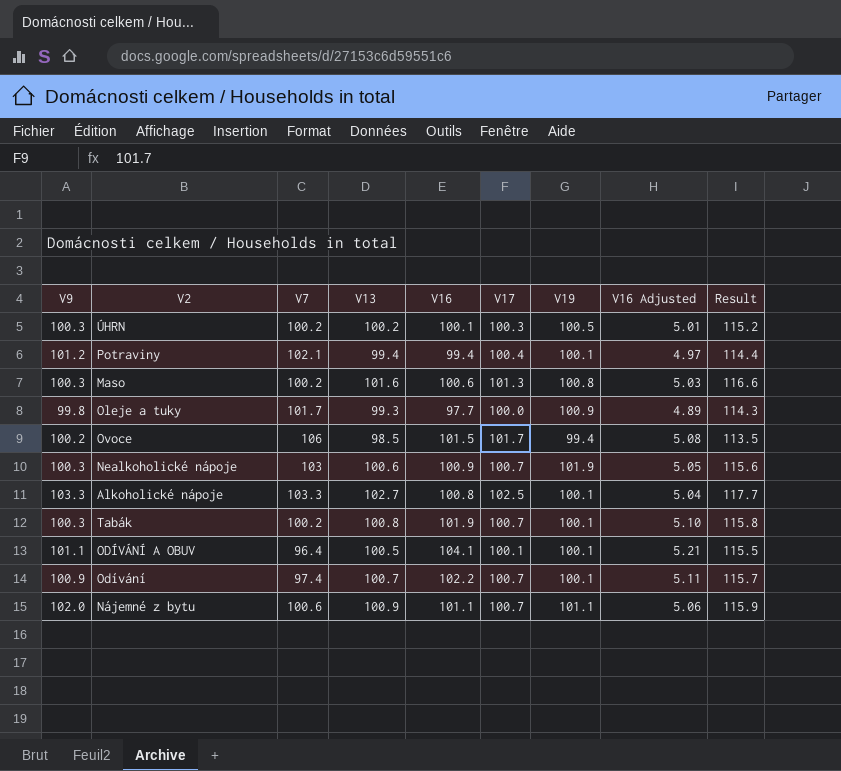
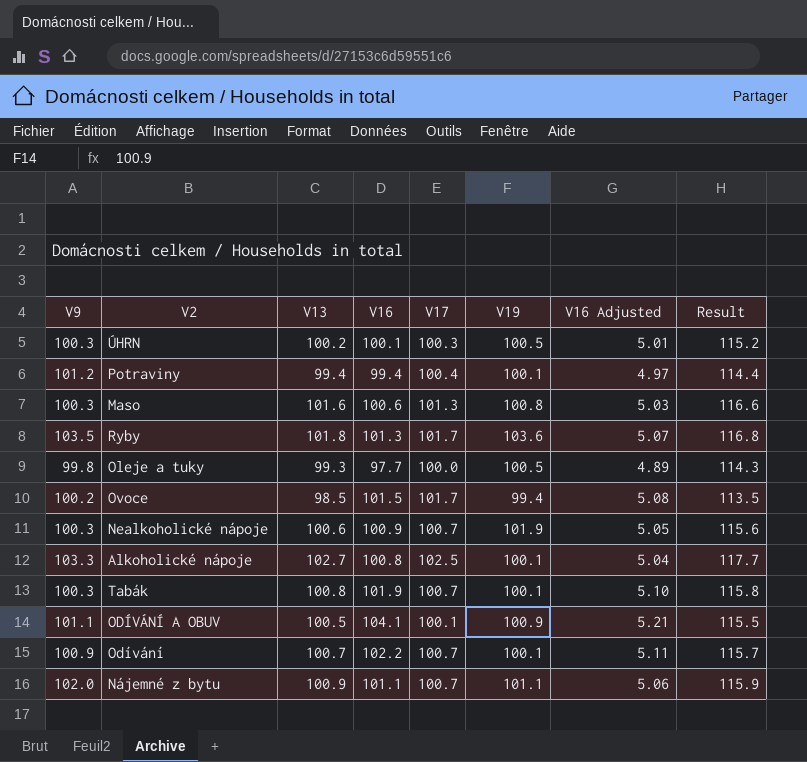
column V7 | position: 3 -> none
row Ryby: none -> 103.5 | 101.8 | 101.3 | 101.7 | 103.6 | 5.07 | 116.8
Oleje a tuky | V19: 100.9 -> 100.5
ODÍVÁNÍ A OBUV | V19: 100.1 -> 100.9

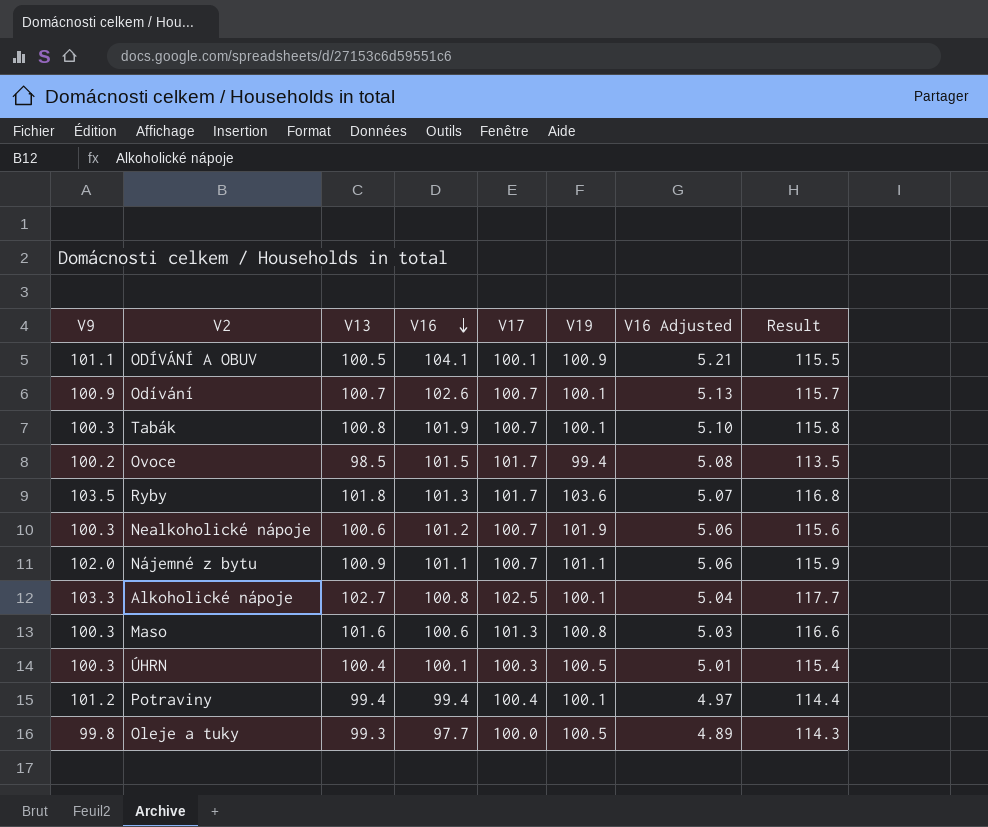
row order: none -> V16 descending
Odívání | V16: 102.2 -> 102.6
Odívání | V16 Adjusted: 5.11 -> 5.13
Nealkoholické nápoje | V16: 100.9 -> 101.2
Nealkoholické nápoje | V16 Adjusted: 5.05 -> 5.06
ÚHRN | V13: 100.2 -> 100.4
ÚHRN | Result: 115.2 -> 115.4

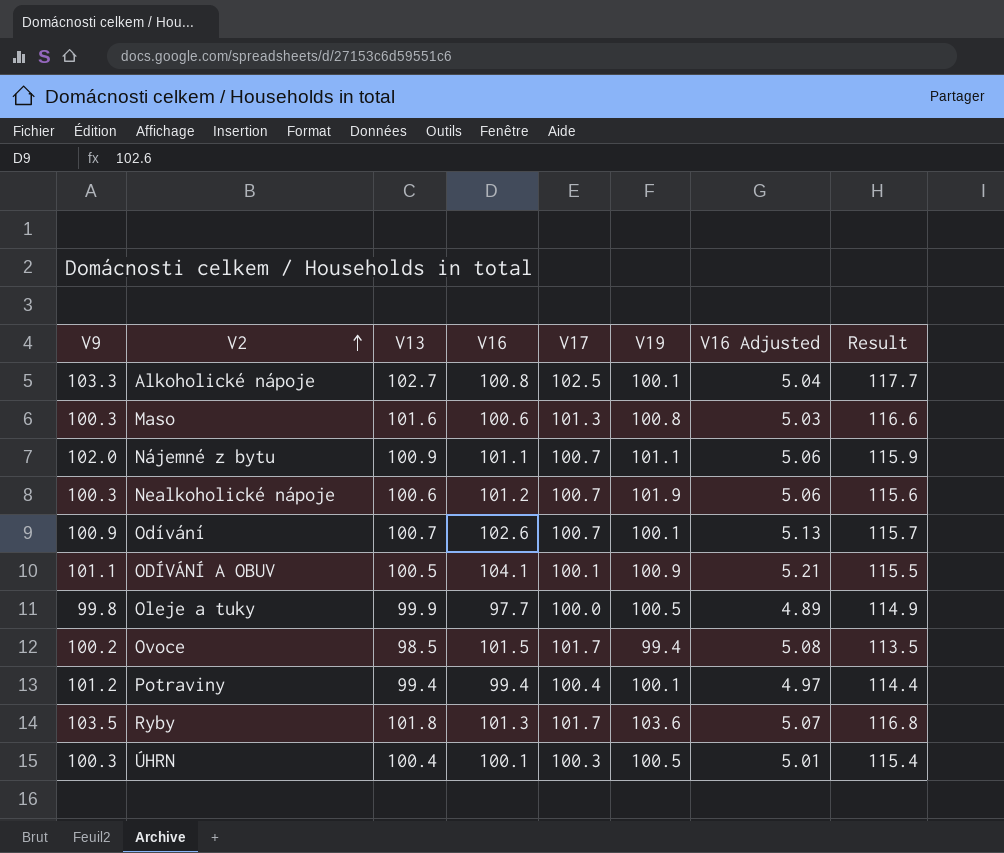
row order: V16 descending -> V2 ascending
row Tabák: 100.3 | 100.8 | 101.9 | 100.7 | 100.1 | 5.10 | 115.8 -> none
Oleje a tuky | V13: 99.3 -> 99.9
Oleje a tuky | Result: 114.3 -> 114.9

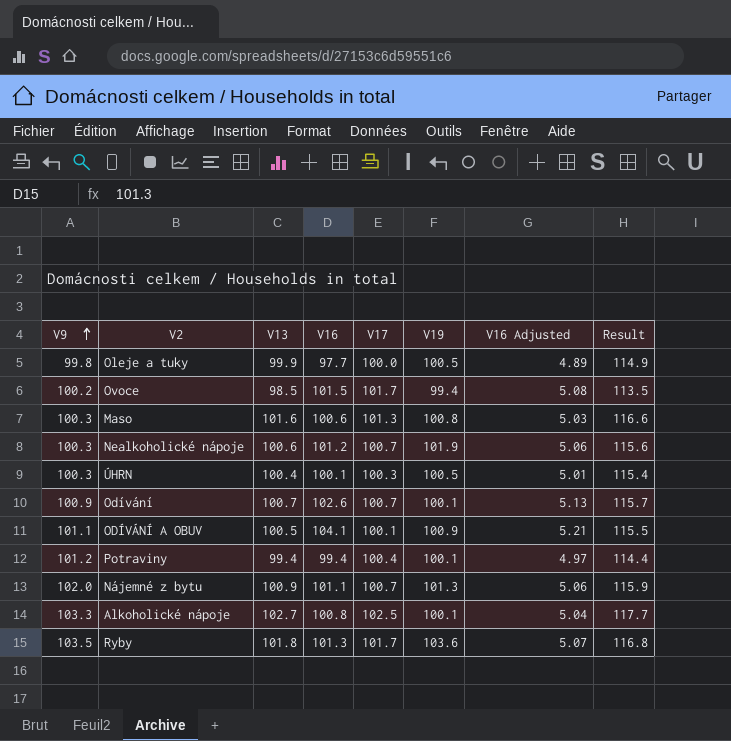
row order: V2 ascending -> V9 ascending
Nájemné z bytu | V19: 101.1 -> 101.3

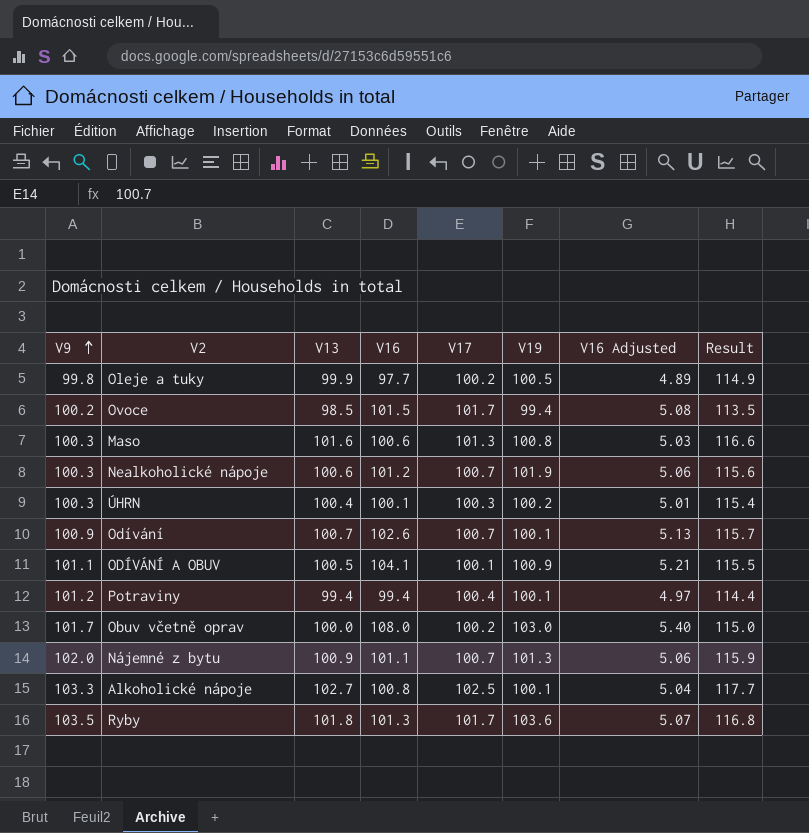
Oleje a tuky | V17: 100.0 -> 100.2
ÚHRN | V19: 100.5 -> 100.2
row Obuv včetně oprav: none -> 101.7 | 100.0 | 108.0 | 100.2 | 103.0 | 5.40 | 115.0

